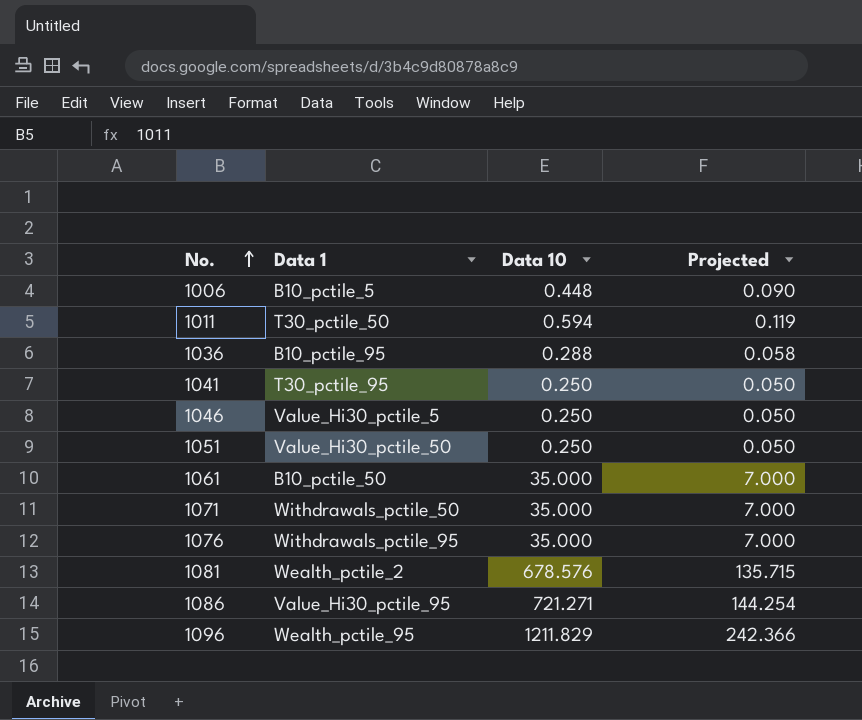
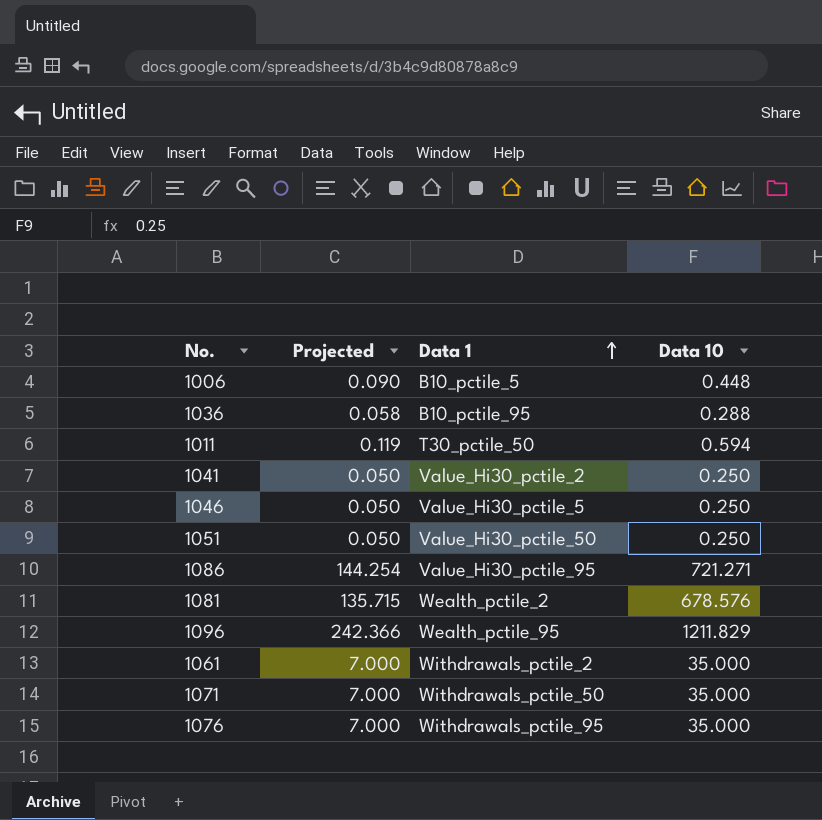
row order: No. ascending -> Data 1 ascending
column Projected | position: 4 -> 2
1041 | Data 1: T30_pctile_95 -> Value_Hi30_pctile_2
1061 | Data 1: B10_pctile_50 -> Withdrawals_pctile_2

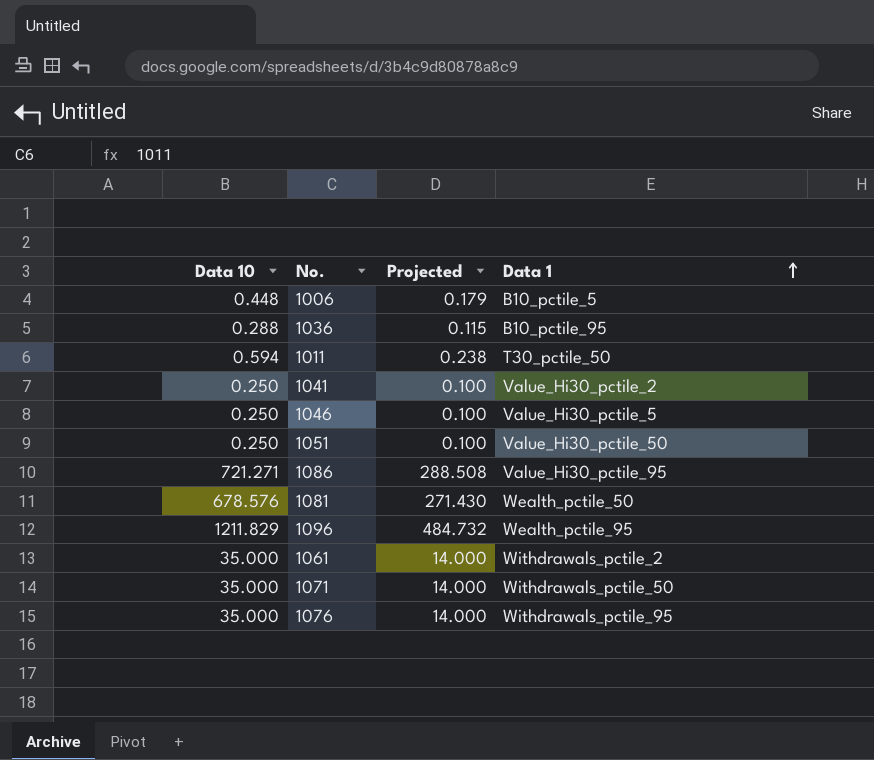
column Data 10 | position: 4 -> 1
column Projected | formula: [Data 10] * 0.2 -> [Data 10] * 0.4
1081 | Data 1: Wealth_pctile_2 -> Wealth_pctile_50

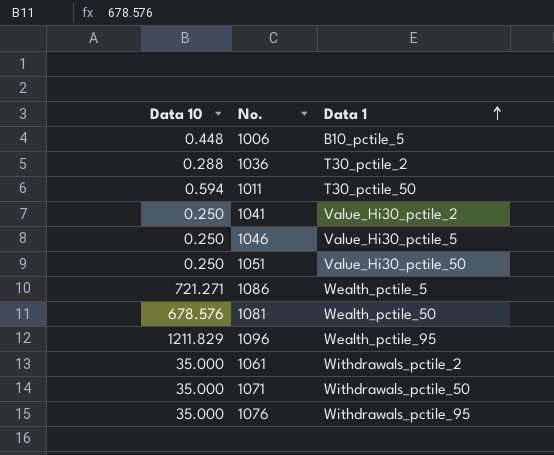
column Projected | formula: [Data 10] * 0.4 -> none
1036 | Data 1: B10_pctile_95 -> T30_pctile_2
1086 | Data 1: Value_Hi30_pctile_95 -> Wealth_pctile_5

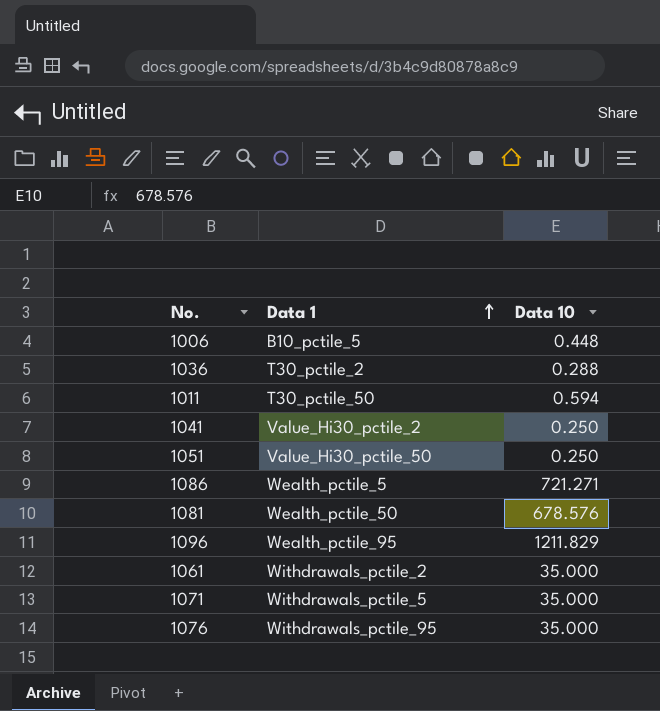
column Data 10 | position: 1 -> 3
row 1046: 0.250 | Value_Hi30_pctile_5 -> none
1071 | Data 1: Withdrawals_pctile_50 -> Withdrawals_pctile_5

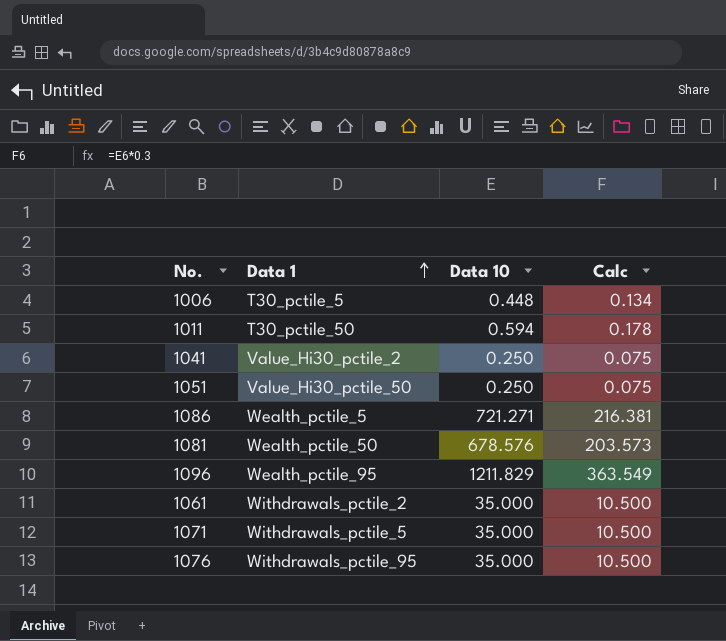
column Calc | formula: none -> [Data 10] * 0.3
row 1036: T30_pctile_2 | 0.288 -> none
1006 | Data 1: B10_pctile_5 -> T30_pctile_5

